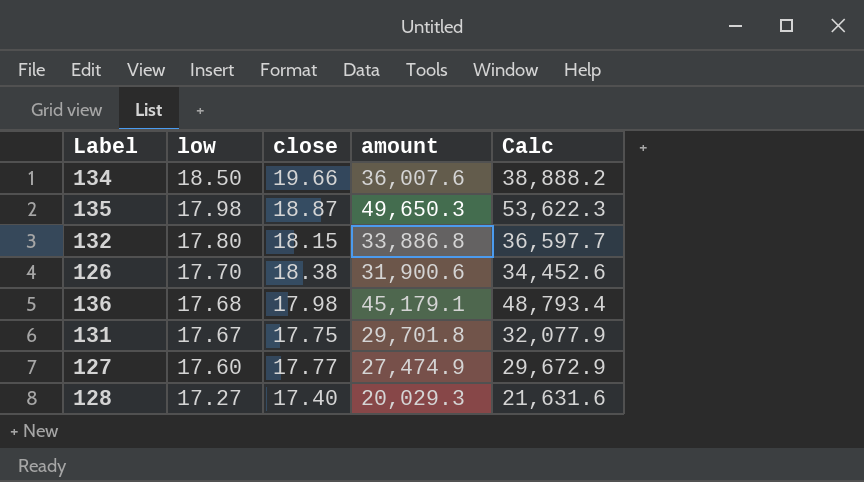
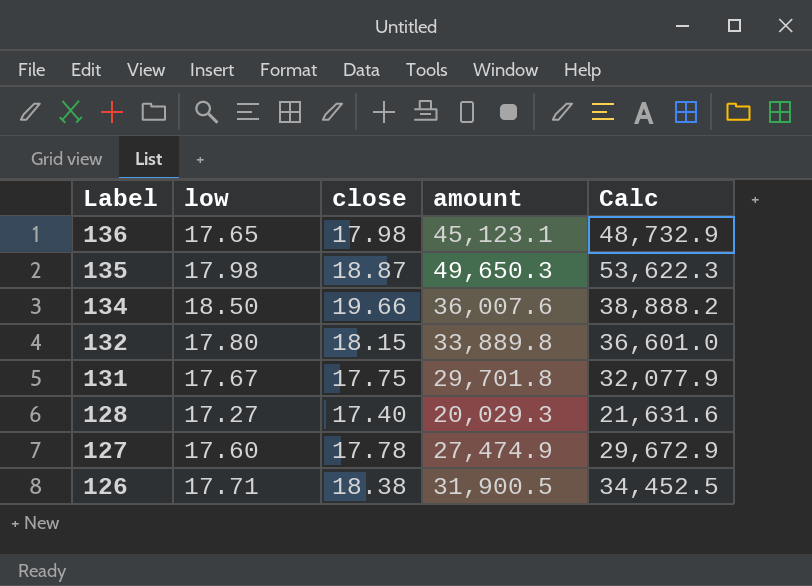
row order: low descending -> Label descending
136 | low: 17.68 -> 17.65
136 | amount: 45,179.1 -> 45,123.1
136 | Calc: 48,793.4 -> 48,732.9
132 | amount: 33,886.8 -> 33,889.8
132 | Calc: 36,597.7 -> 36,601.0
127 | close: 17.77 -> 17.78
126 | low: 17.70 -> 17.71
126 | amount: 31,900.6 -> 31,900.5
126 | Calc: 34,452.6 -> 34,452.5

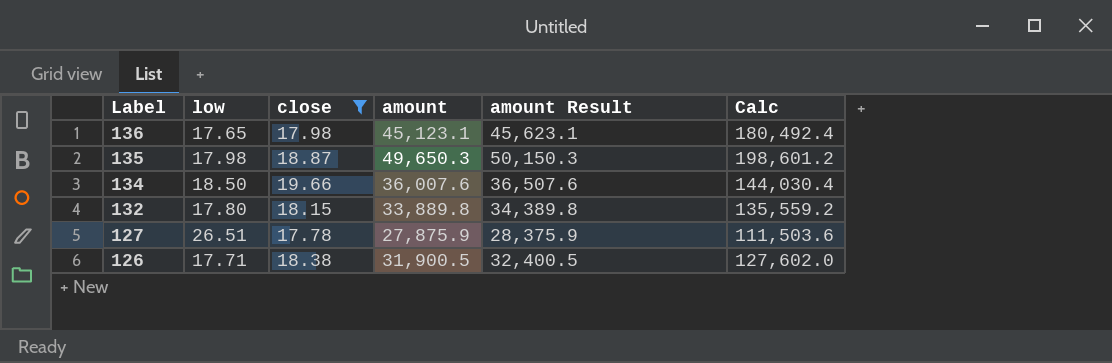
filter: none -> close >= 17.78
column amount Result | formula: none -> [amount] + 500
column Calc | formula: [amount] * 1.08 -> [amount] * 4
127 | low: 17.60 -> 26.51
127 | amount: 27,474.9 -> 27,875.9

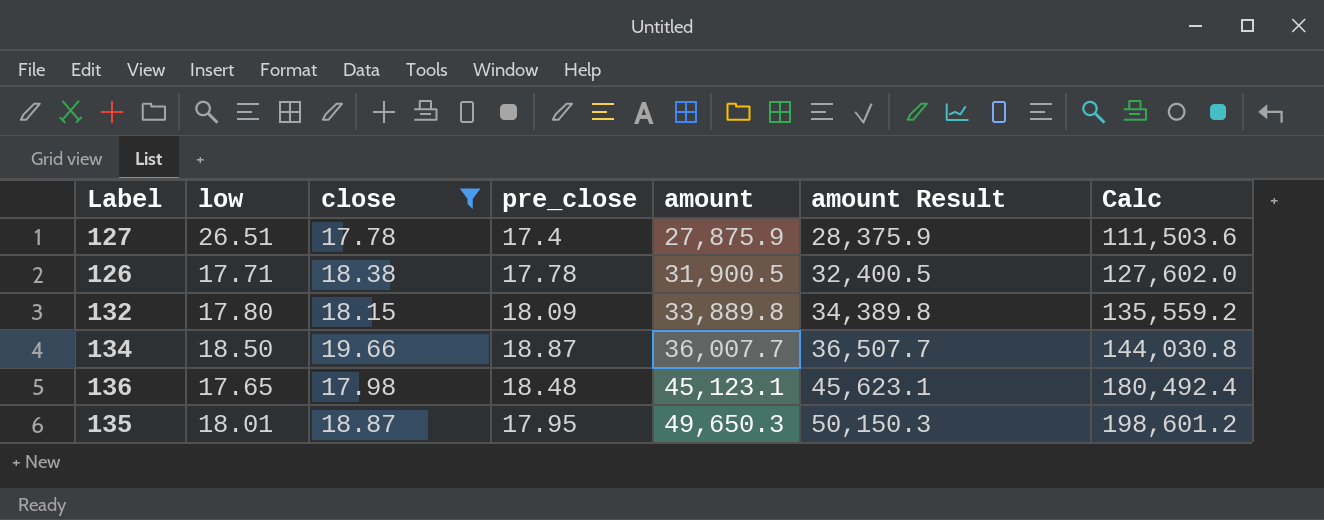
row order: Label descending -> amount ascending
column pre_close | position: none -> 4
134 | amount: 36,007.6 -> 36,007.7
134 | amount Result: 36,507.6 -> 36,507.7
134 | Calc: 144,030.4 -> 144,030.8
135 | low: 17.98 -> 18.01

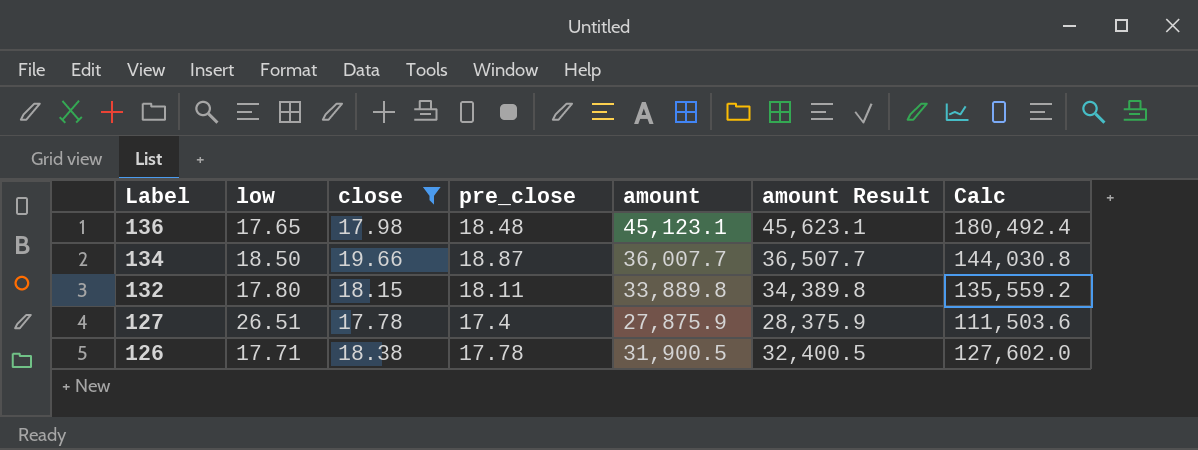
row order: amount ascending -> Label descending
row 135: 18.01 | 18.87 | 17.95 | 49,650.3 | 50,150.3 | 198,601.2 -> none
132 | pre_close: 18.09 -> 18.11

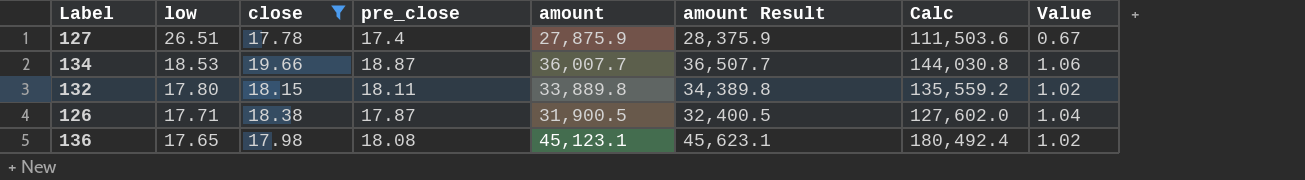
row order: Label descending -> low descending
column Value | formula: none -> [close] / [low]
134 | low: 18.50 -> 18.53
126 | pre_close: 17.78 -> 17.87
136 | pre_close: 18.48 -> 18.08

